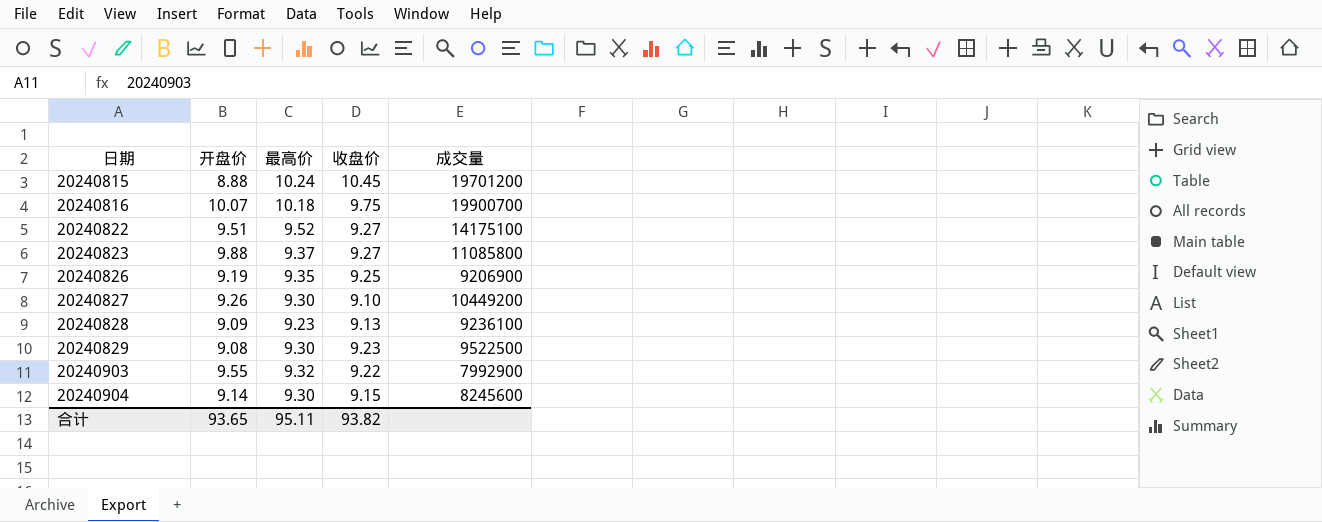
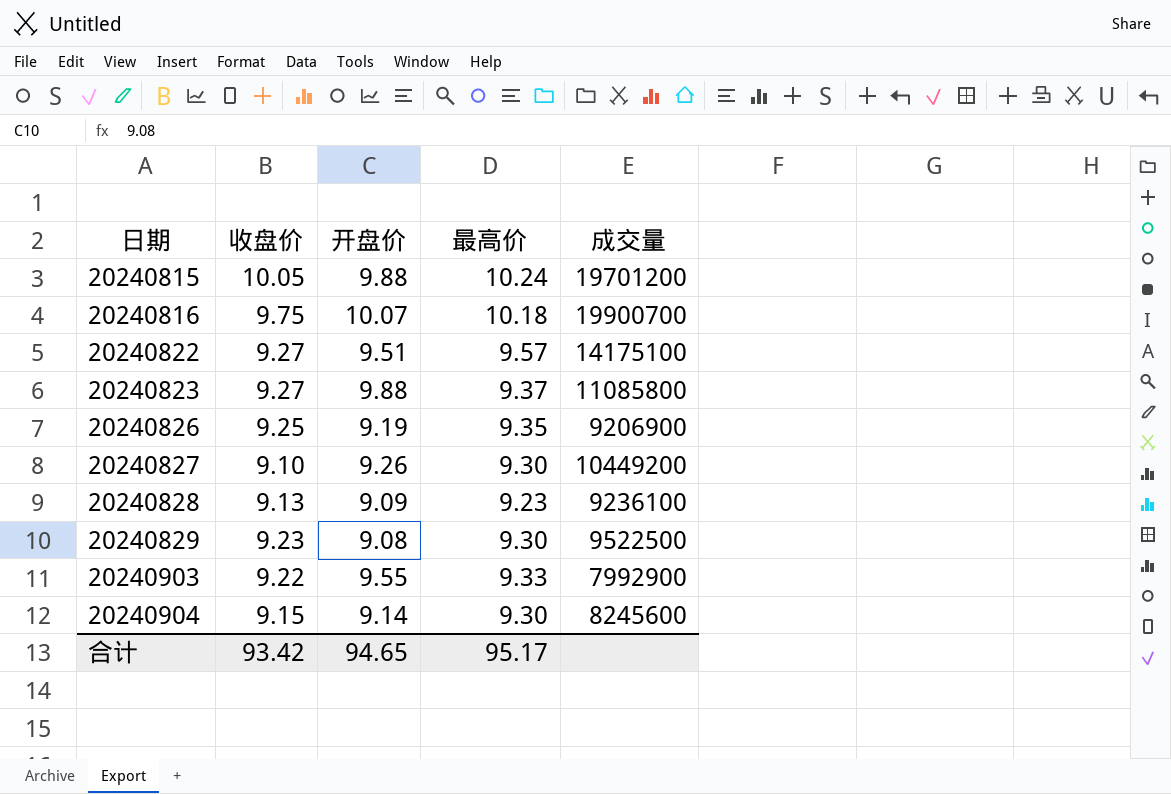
column 收盘价 | position: 4 -> 2
20240815 | 收盘价: 10.45 -> 10.05
20240815 | 开盘价: 8.88 -> 9.88
20240822 | 最高价: 9.52 -> 9.57
20240903 | 最高价: 9.32 -> 9.33
合计 | 收盘价: 93.82 -> 93.42
合计 | 开盘价: 93.65 -> 94.65
合计 | 最高价: 95.11 -> 95.17

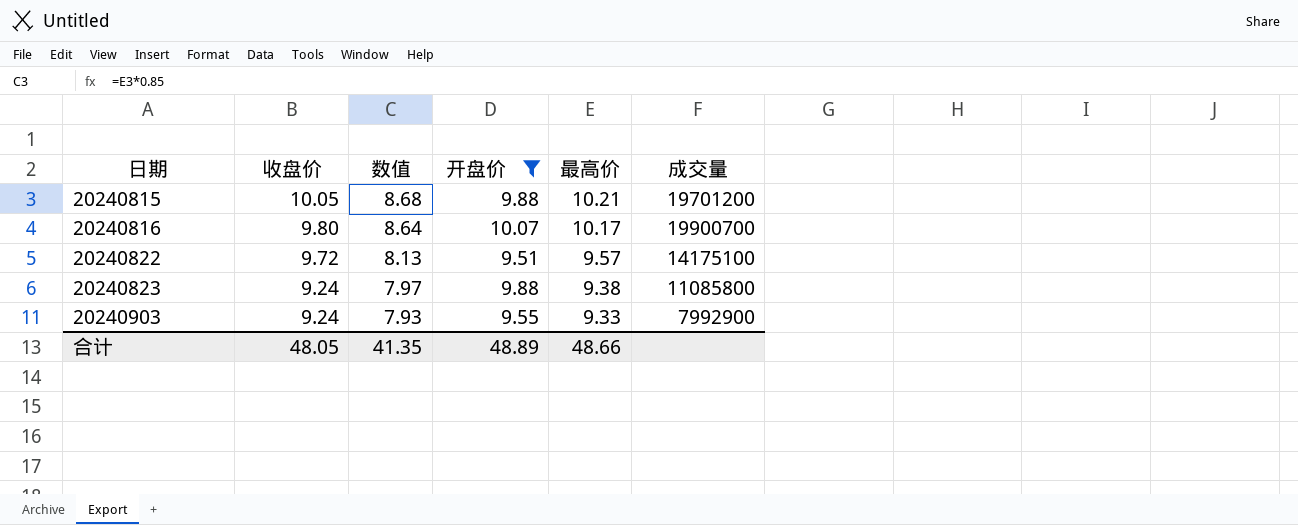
filter: none -> 开盘价 >= 9.51
column 数值 | formula: none -> [最高价] * 0.85
20240815 | 最高价: 10.24 -> 10.21
20240816 | 收盘价: 9.75 -> 9.80
20240816 | 最高价: 10.18 -> 10.17
20240822 | 收盘价: 9.27 -> 9.72
20240823 | 收盘价: 9.27 -> 9.24
20240823 | 最高价: 9.37 -> 9.38
20240903 | 收盘价: 9.22 -> 9.24
合计 | 收盘价: 93.42 -> 48.05
合计 | 开盘价: 94.65 -> 48.89
合计 | 最高价: 95.17 -> 48.66

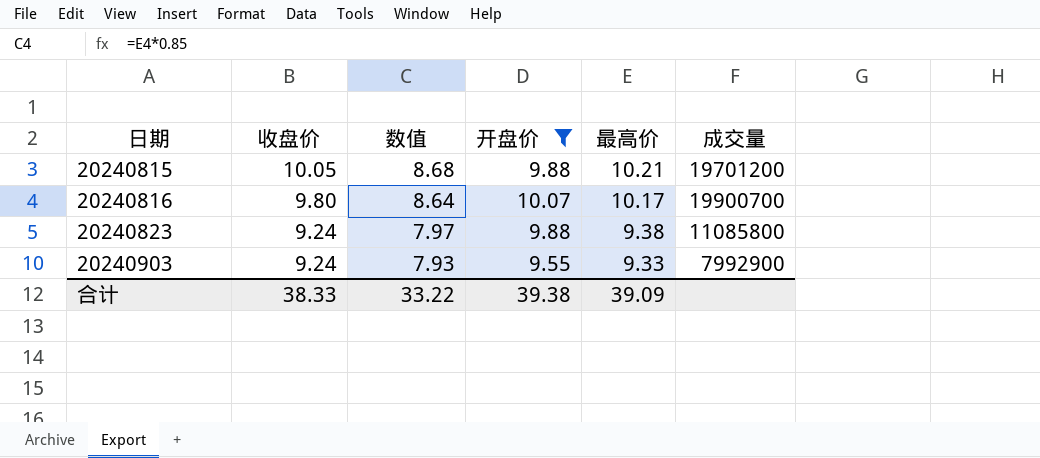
row 20240822: 9.72 | 8.13 | 9.51 | 9.57 | 14175100 -> none
合计 | 收盘价: 48.05 -> 38.33
合计 | 数值: 41.35 -> 33.22
合计 | 开盘价: 48.89 -> 39.38
合计 | 最高价: 48.66 -> 39.09

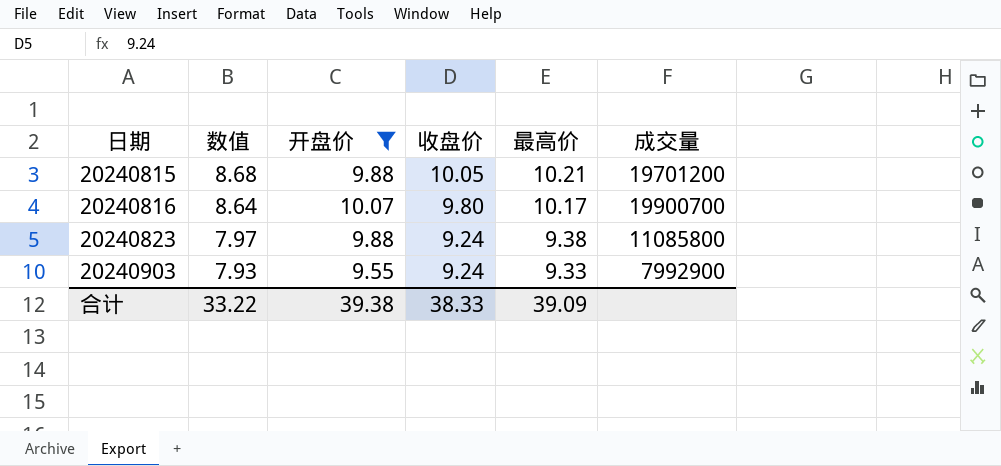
column 收盘价 | position: 2 -> 4

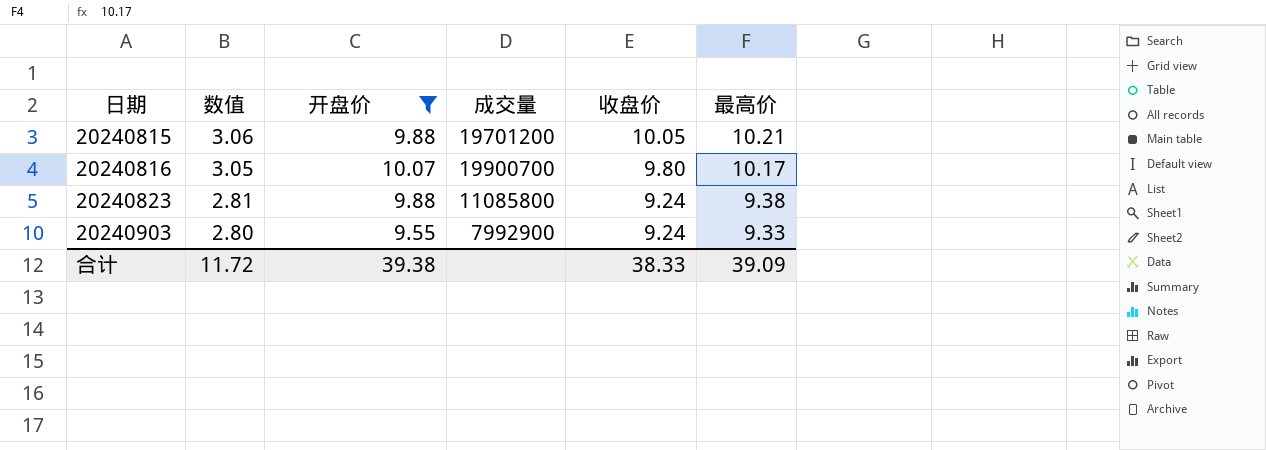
column 数值 | formula: [最高价] * 0.85 -> [最高价] * 0.3
column 成交量 | position: 6 -> 4
合计 | 数值: 33.22 -> 11.72

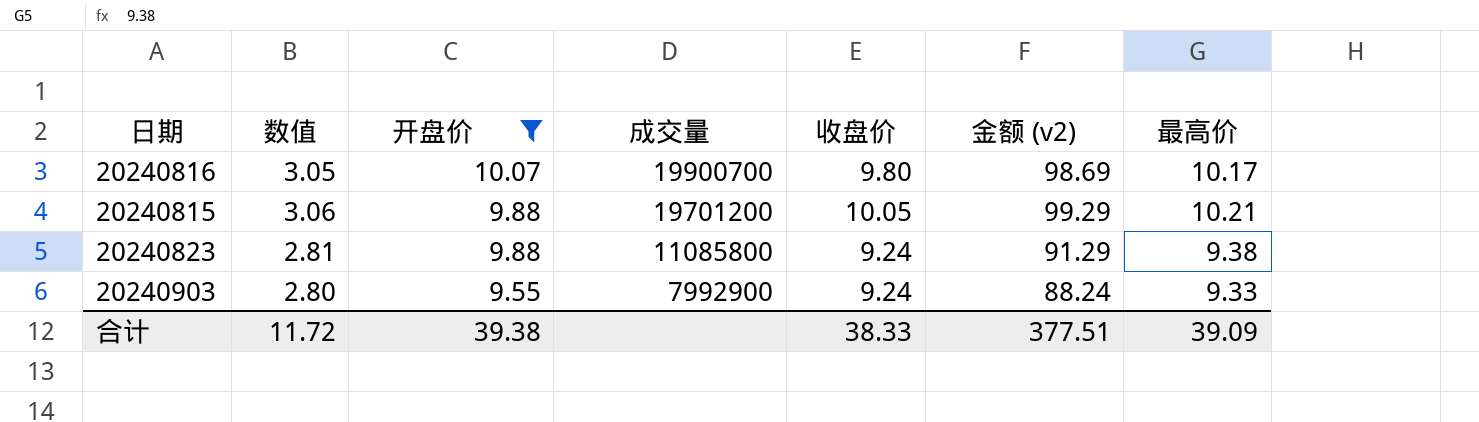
row order: 日期 ascending -> 开盘价 descending
column 金额 (v2) | formula: none -> [开盘价] * [收盘价]

